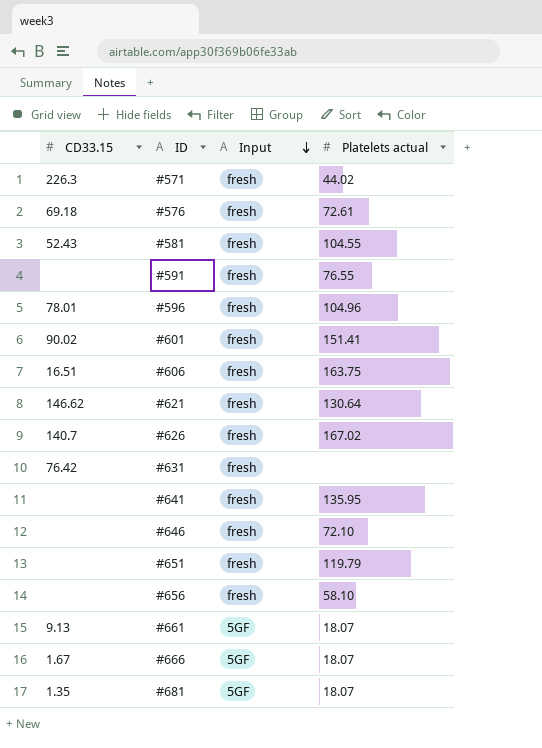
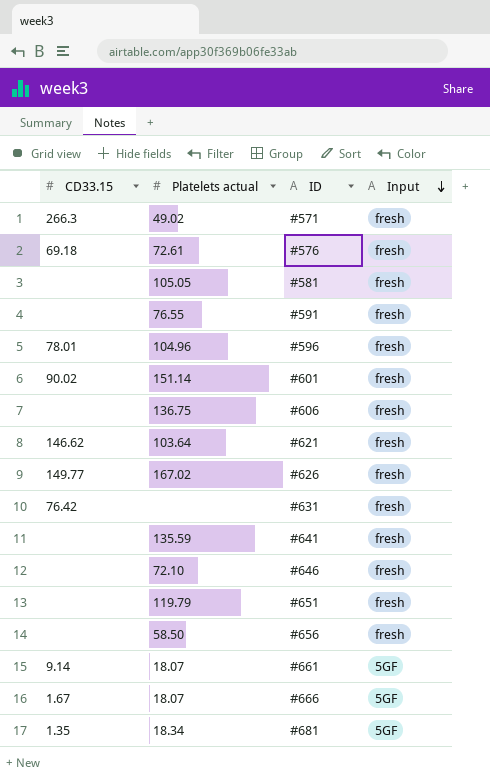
column Platelets actual | position: 4 -> 2
#571 | CD33.15: 226.3 -> 266.3
#571 | Platelets actual: 44.02 -> 49.02
#581 | CD33.15: 52.43 -> none
#581 | Platelets actual: 104.55 -> 105.05
#601 | Platelets actual: 151.41 -> 151.14
#606 | CD33.15: 16.51 -> none
#606 | Platelets actual: 163.75 -> 136.75
#621 | Platelets actual: 130.64 -> 103.64
#626 | CD33.15: 140.7 -> 149.77
#641 | Platelets actual: 135.95 -> 135.59
#656 | Platelets actual: 58.10 -> 58.50
#661 | CD33.15: 9.13 -> 9.14
#681 | Platelets actual: 18.07 -> 18.34

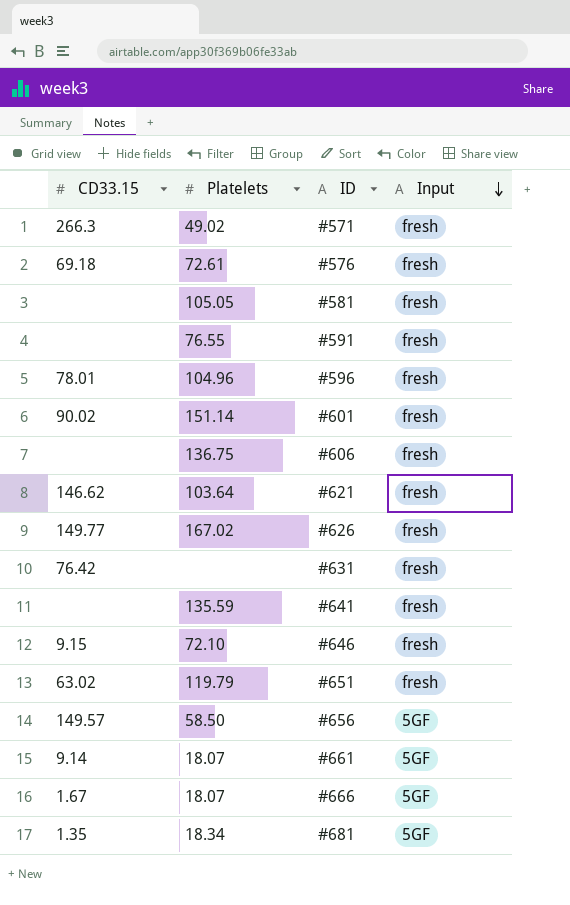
column name: Platelets actual -> Platelets
#646 | CD33.15: none -> 9.15
#651 | CD33.15: none -> 63.02
#656 | CD33.15: none -> 149.57
#656 | Input: fresh -> 5GF

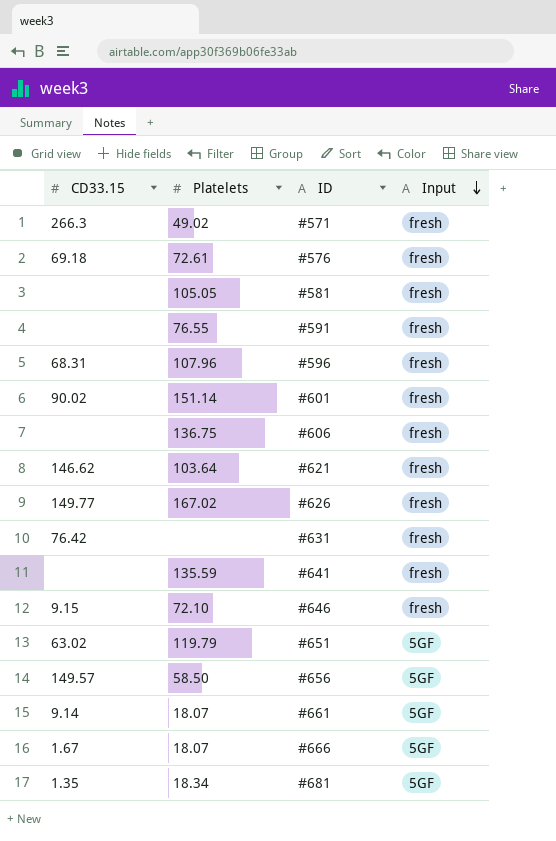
#596 | CD33.15: 78.01 -> 68.31
#596 | Platelets: 104.96 -> 107.96
#651 | Input: fresh -> 5GF

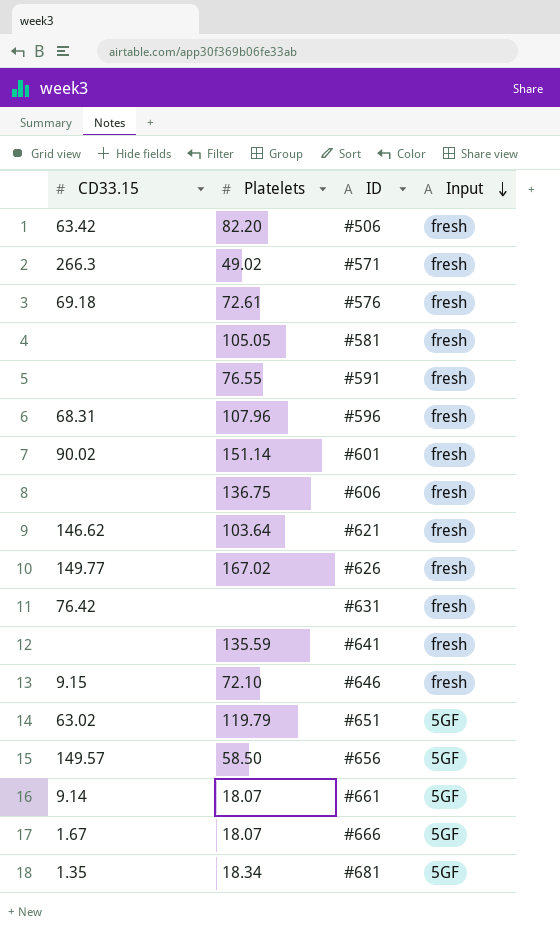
row #506: none -> 63.42 | 82.20 | fresh

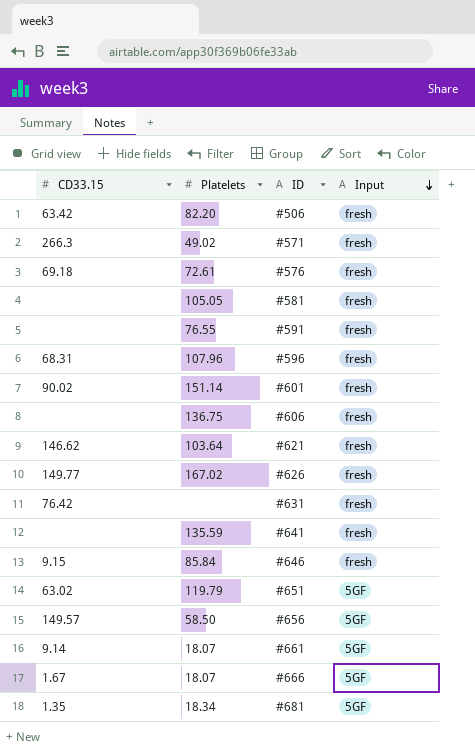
#646 | Platelets: 72.10 -> 85.84

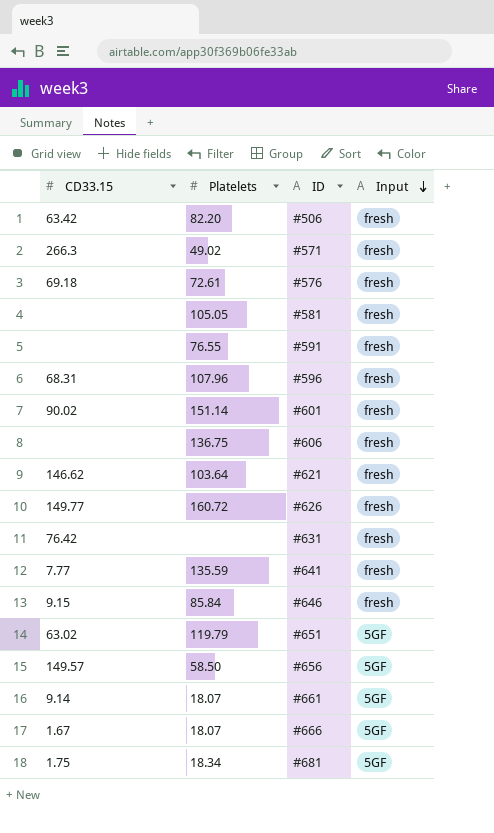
#626 | Platelets: 167.02 -> 160.72
#641 | CD33.15: none -> 7.77
#681 | CD33.15: 1.35 -> 1.75

